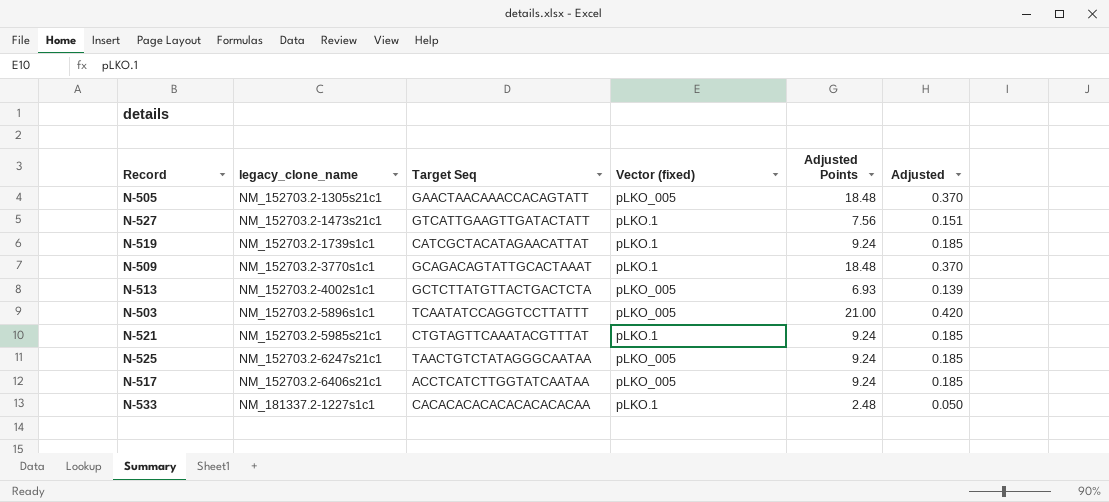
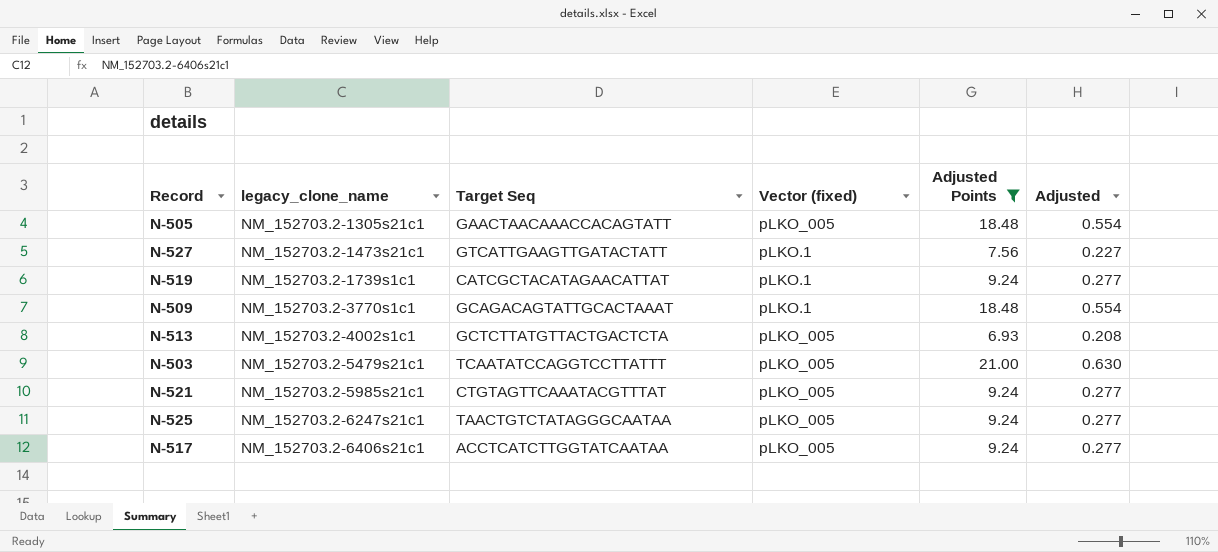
filter: none -> Adjusted Points != 2.48
column Adjusted | formula: [Adjusted Points] * 0.02 -> [Adjusted Points] * 0.03
N-503 | legacy_clone_name: NM_152703.2-5896s1c1 -> NM_152703.2-5479s21c1
N-521 | Vector (fixed): pLKO.1 -> pLKO_005

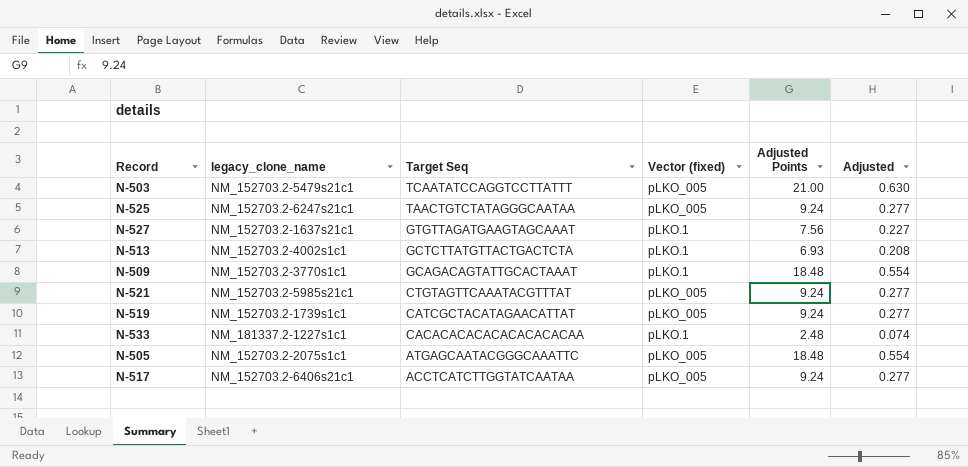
filter: Adjusted Points != 2.48 -> none
row order: legacy_clone_name ascending -> Target Seq descending
N-527 | legacy_clone_name: NM_152703.2-1473s21c1 -> NM_152703.2-1637s21c1
N-527 | Target Seq: GTCATTGAAGTTGATACTATT -> GTGTTAGATGAAGTAGCAAAT
N-513 | Vector (fixed): pLKO_005 -> pLKO.1
N-519 | Vector (fixed): pLKO.1 -> pLKO_005
N-505 | legacy_clone_name: NM_152703.2-1305s21c1 -> NM_152703.2-2075s1c1
N-505 | Target Seq: GAACTAACAAACCACAGTATT -> ATGAGCAATACGGGCAAATTC

